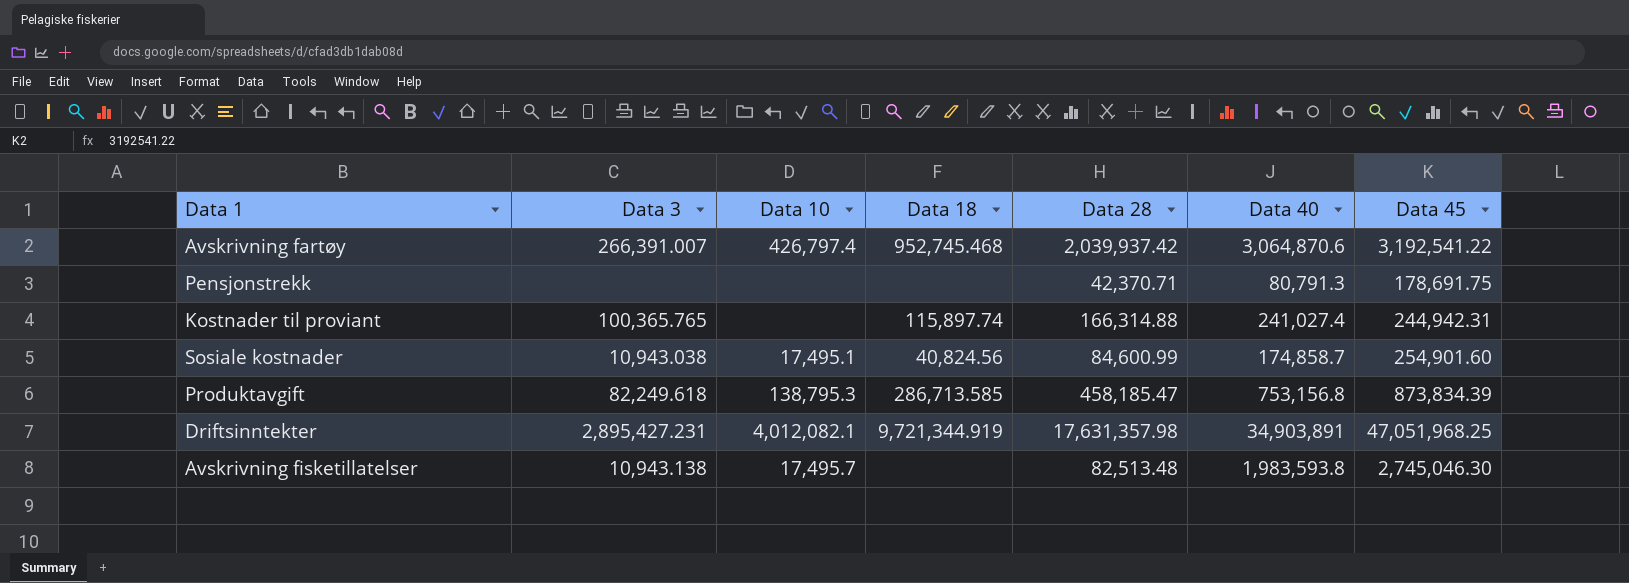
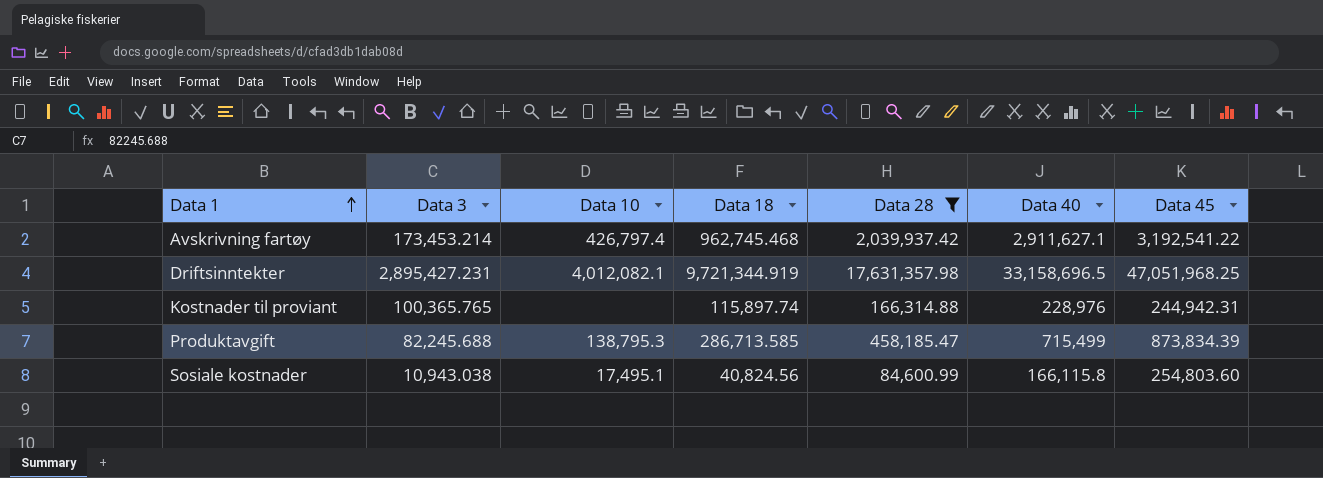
filter: none -> Data 28 >= 84,600.99
row order: none -> Data 1 ascending
Avskrivning fartøy | Data 3: 266,391.007 -> 173,453.214
Avskrivning fartøy | Data 18: 952,745.468 -> 962,745.468
Avskrivning fartøy | Data 40: 3,064,870.6 -> 2,911,627.1
Driftsinntekter | Data 40: 34,903,891 -> 33,158,696.5
Kostnader til proviant | Data 40: 241,027.4 -> 228,976
Produktavgift | Data 3: 82,249.618 -> 82,245.688
Produktavgift | Data 40: 753,156.8 -> 715,499
Sosiale kostnader | Data 40: 174,858.7 -> 166,115.8
Sosiale kostnader | Data 45: 254,901.60 -> 254,803.60

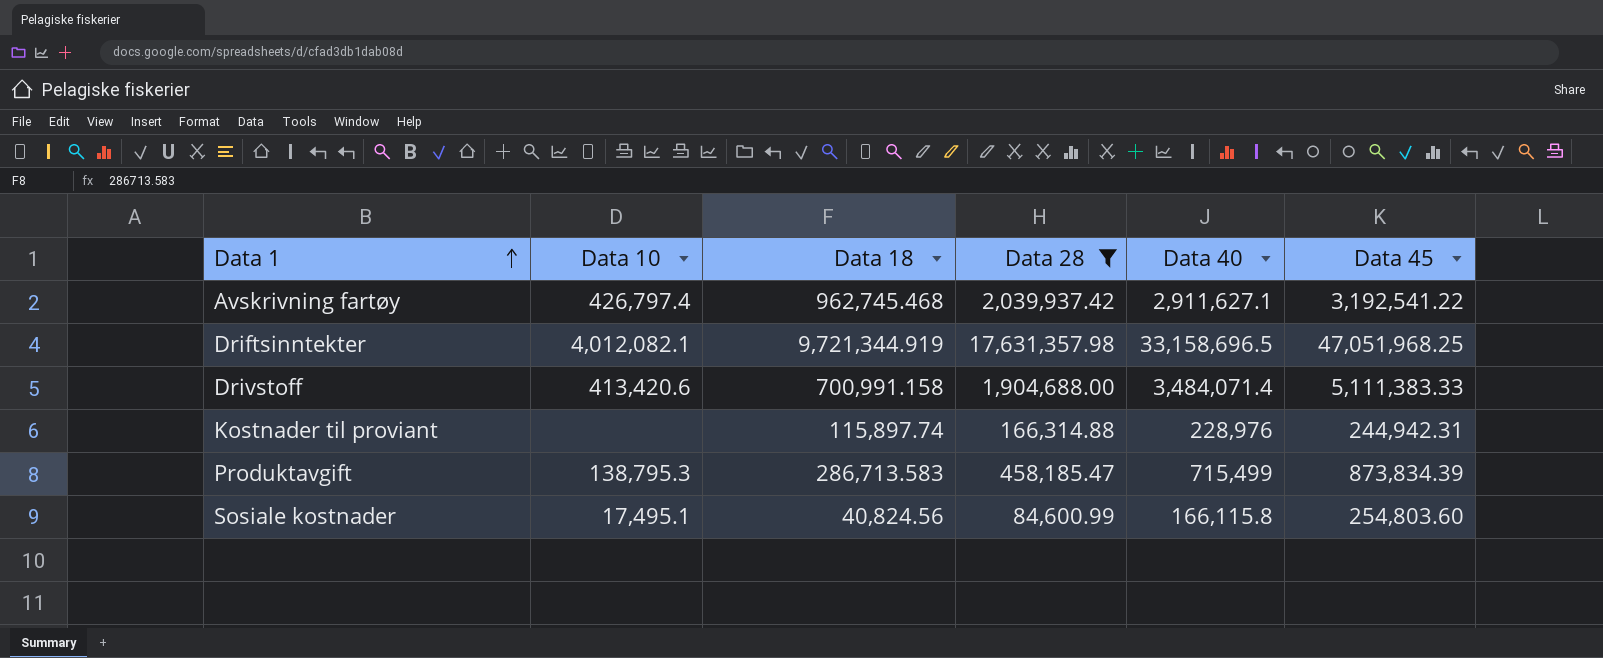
column Data 3 | position: 2 -> none
row Drivstoff: none -> 413,420.6 | 700,991.158 | 1,904,688.00 | 3,484,071.4 | 5,111,383.33
Produktavgift | Data 18: 286,713.585 -> 286,713.583

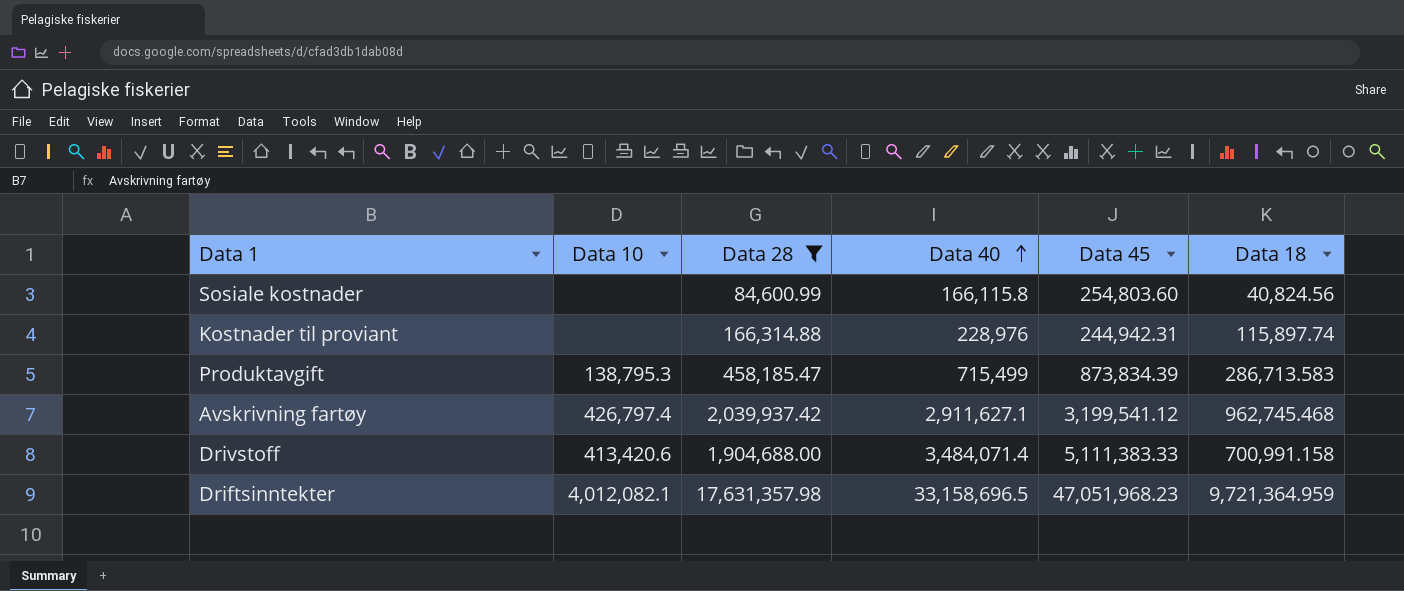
row order: Data 1 ascending -> Data 40 ascending
column Data 18 | position: 3 -> 6
Sosiale kostnader | Data 10: 17,495.1 -> none
Avskrivning fartøy | Data 45: 3,192,541.22 -> 3,199,541.12
Driftsinntekter | Data 45: 47,051,968.25 -> 47,051,968.23
Driftsinntekter | Data 18: 9,721,344.919 -> 9,721,364.959

